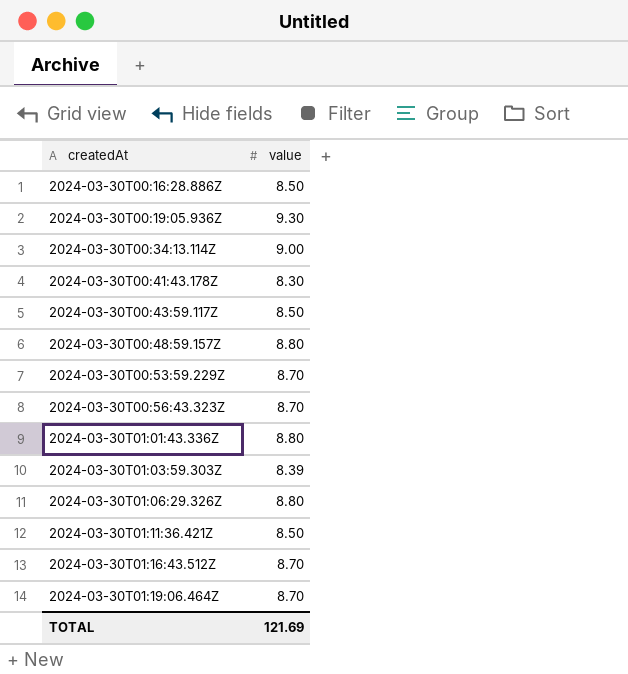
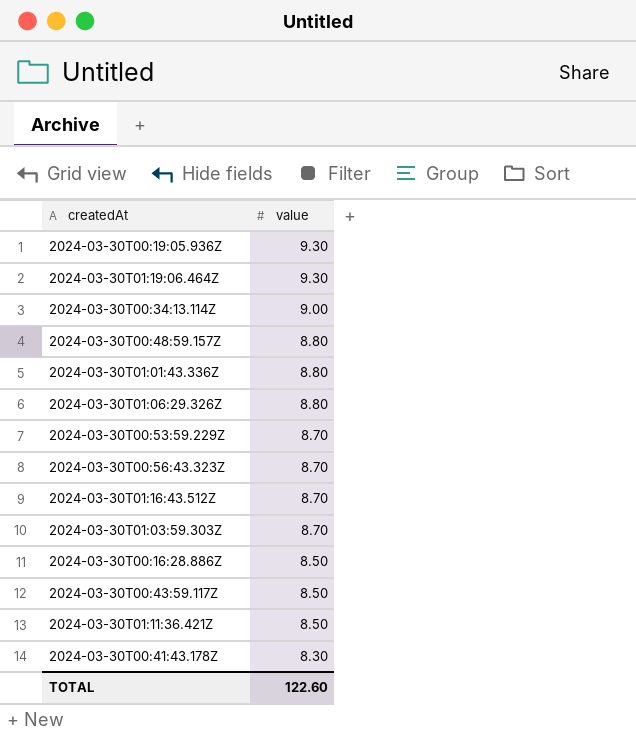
row order: createdAt ascending -> value descending
2024-03-30T01:19:06.464Z | value: 8.70 -> 9.30
2024-03-30T01:03:59.303Z | value: 8.39 -> 8.70
TOTAL | value: 121.69 -> 122.60

